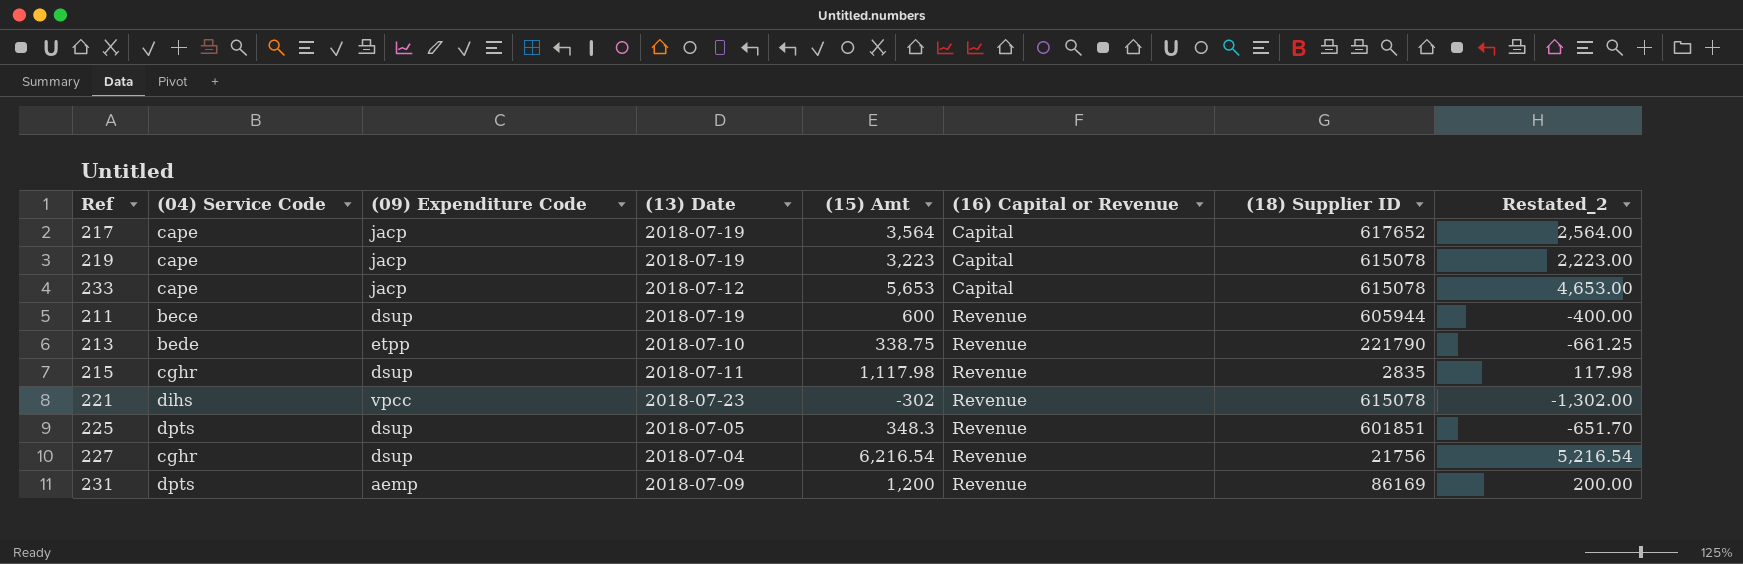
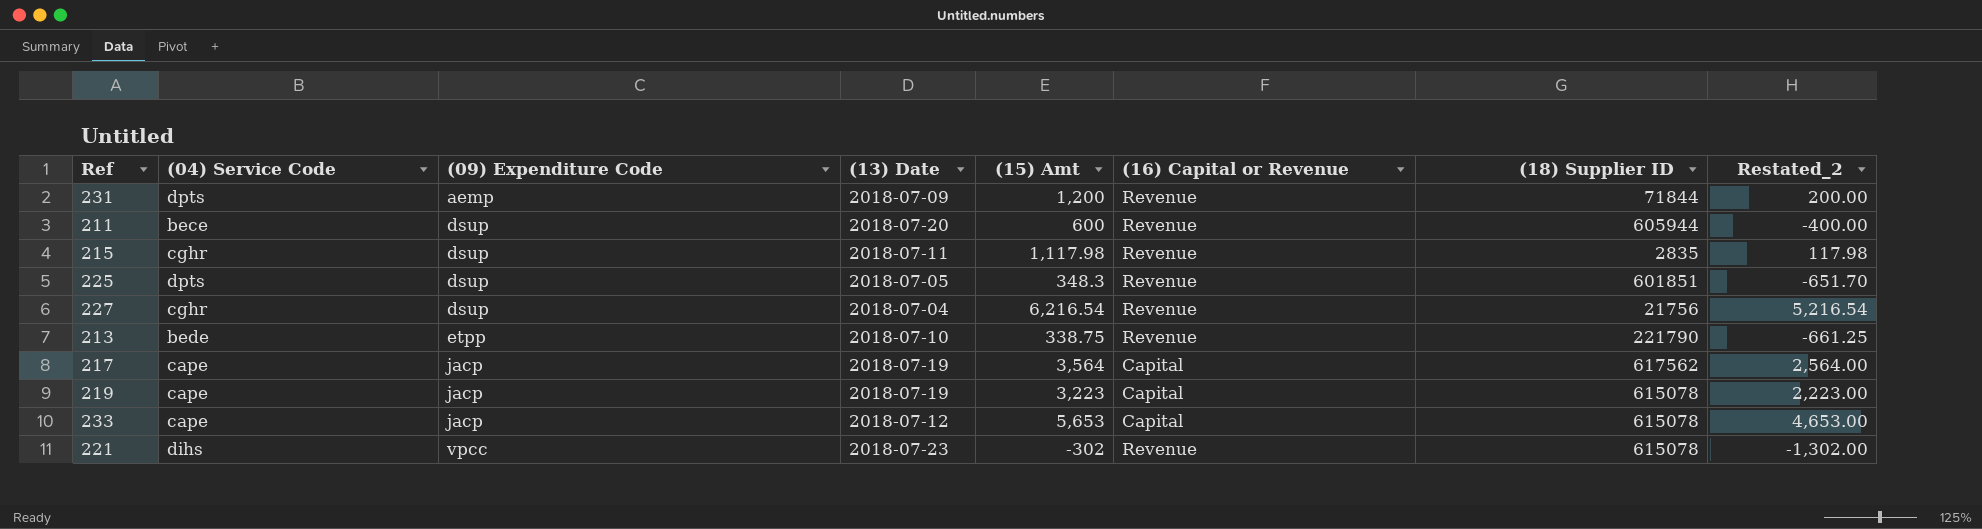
row order: (16) Capital or Revenue ascending -> (09) Expenditure Code ascending
231 | (18) Supplier ID: 86169 -> 71844
211 | (13) Date: 2018-07-19 -> 2018-07-20
217 | (18) Supplier ID: 617652 -> 617562

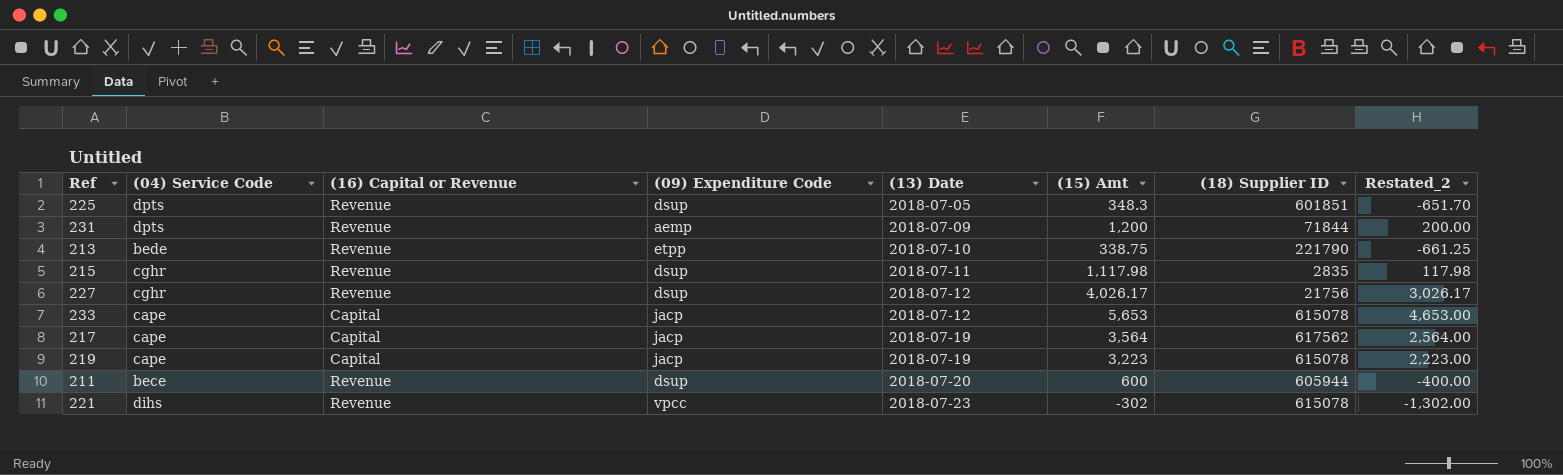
row order: (09) Expenditure Code ascending -> (13) Date ascending
column (16) Capital or Revenue | position: 6 -> 3
227 | (13) Date: 2018-07-04 -> 2018-07-12
227 | (15) Amt: 6,216.54 -> 4,026.17
227 | Restated_2: 5,216.54 -> 3,026.17

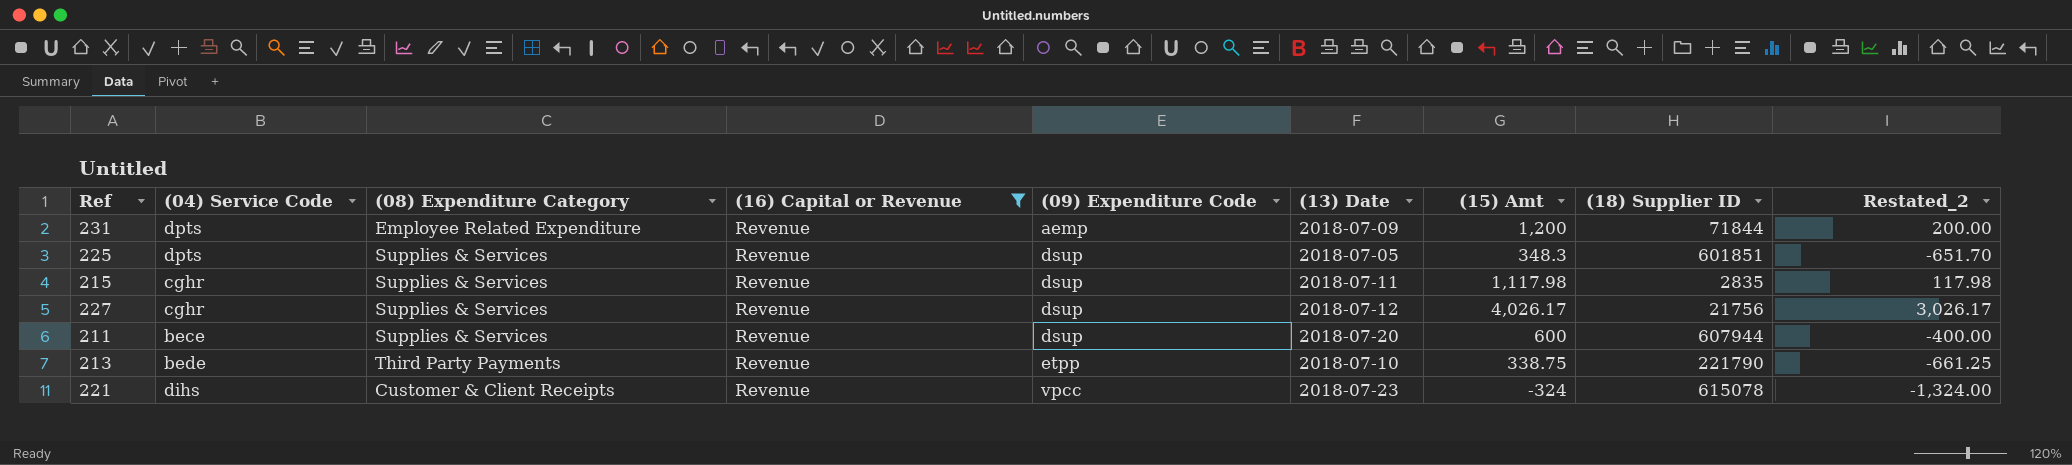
filter: none -> (16) Capital or Revenue = Revenue
row order: (13) Date ascending -> (09) Expenditure Code ascending
column (08) Expenditure Category | position: none -> 3
211 | (18) Supplier ID: 605944 -> 607944
221 | (15) Amt: -302 -> -324
221 | Restated_2: -1,302.00 -> -1,324.00

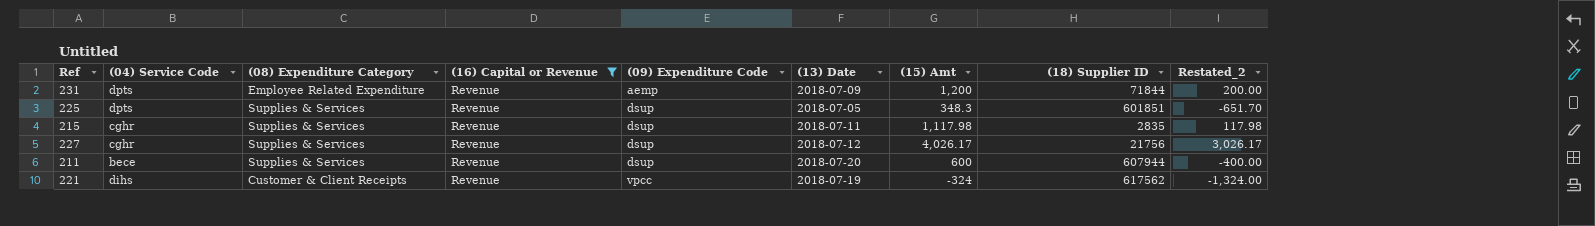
row 213: bede | Third Party Payments | Revenue | etpp | 2018-07-10 | 338.75 | 221790 | -661.25 -> none
221 | (13) Date: 2018-07-23 -> 2018-07-19
221 | (18) Supplier ID: 615078 -> 617562

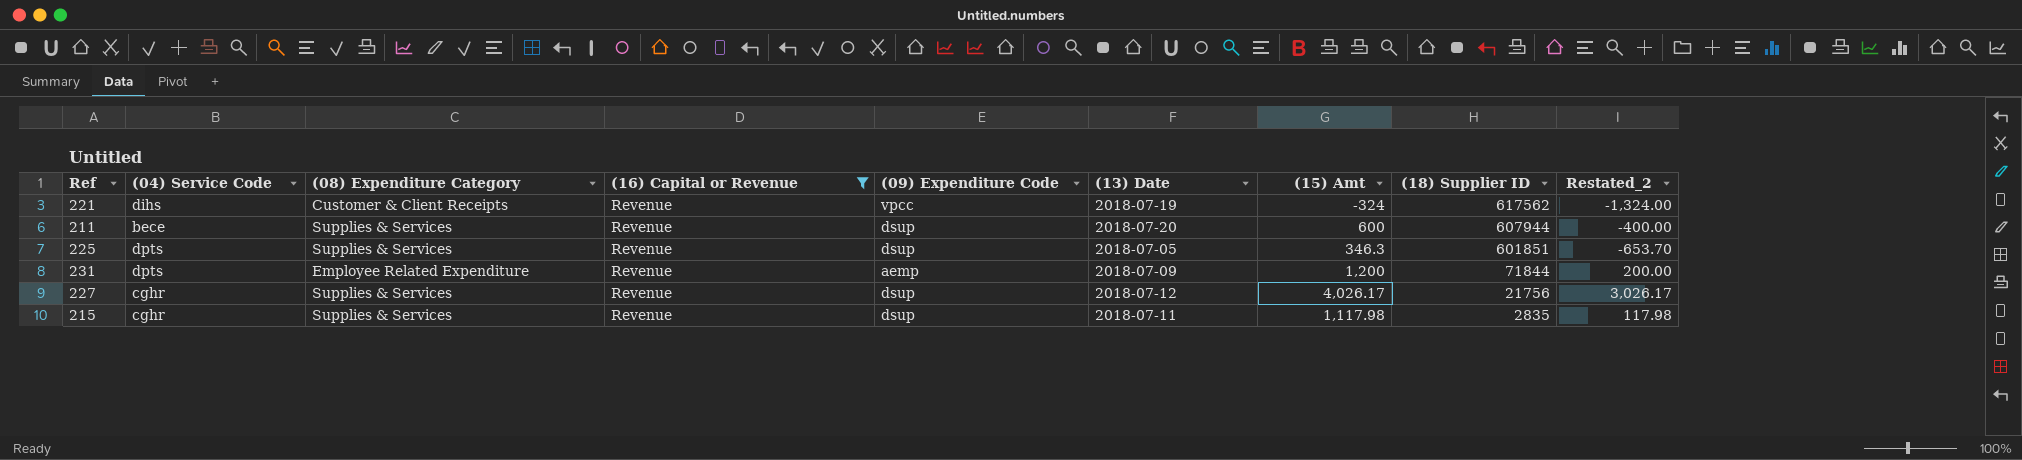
row order: (09) Expenditure Code ascending -> (18) Supplier ID descending
225 | (15) Amt: 348.3 -> 346.3
225 | Restated_2: -651.70 -> -653.70

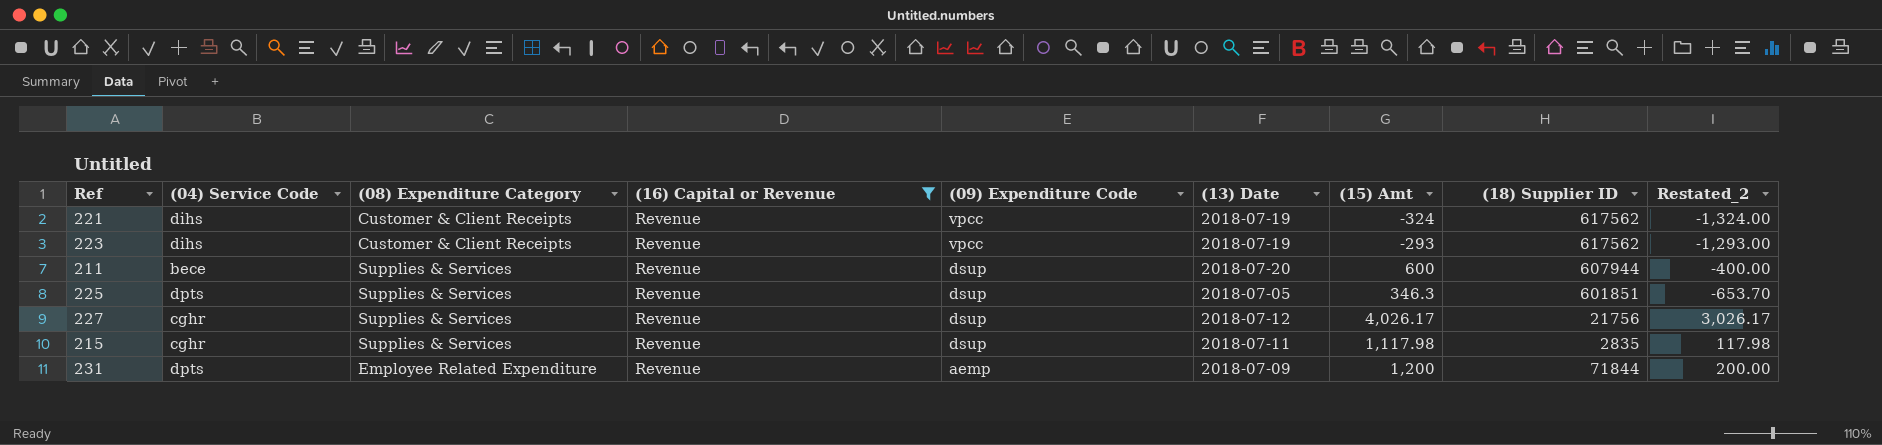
row order: (18) Supplier ID descending -> (09) Expenditure Code descending
row 223: none -> dihs | Customer & Client Receipts | Revenue | vpcc | 2018-07-19 | -293 | 617562 | -1,293.00

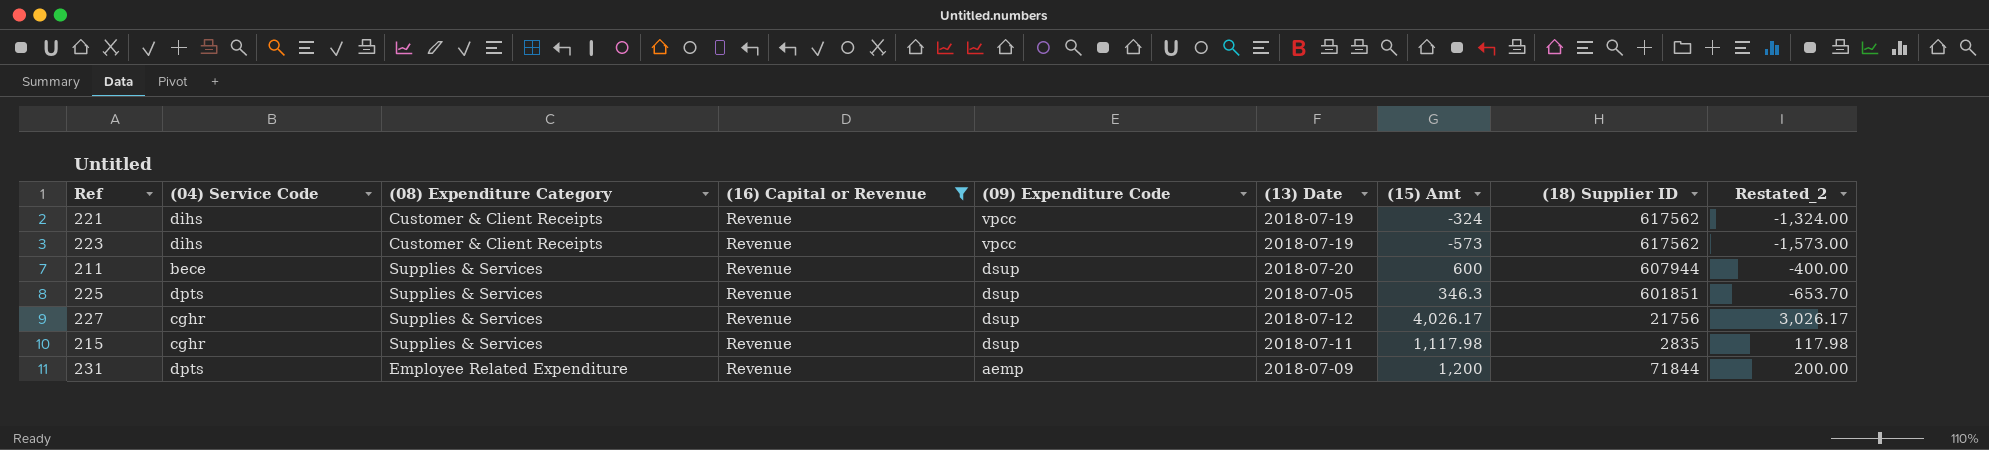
223 | (15) Amt: -293 -> -573
223 | Restated_2: -1,293.00 -> -1,573.00

